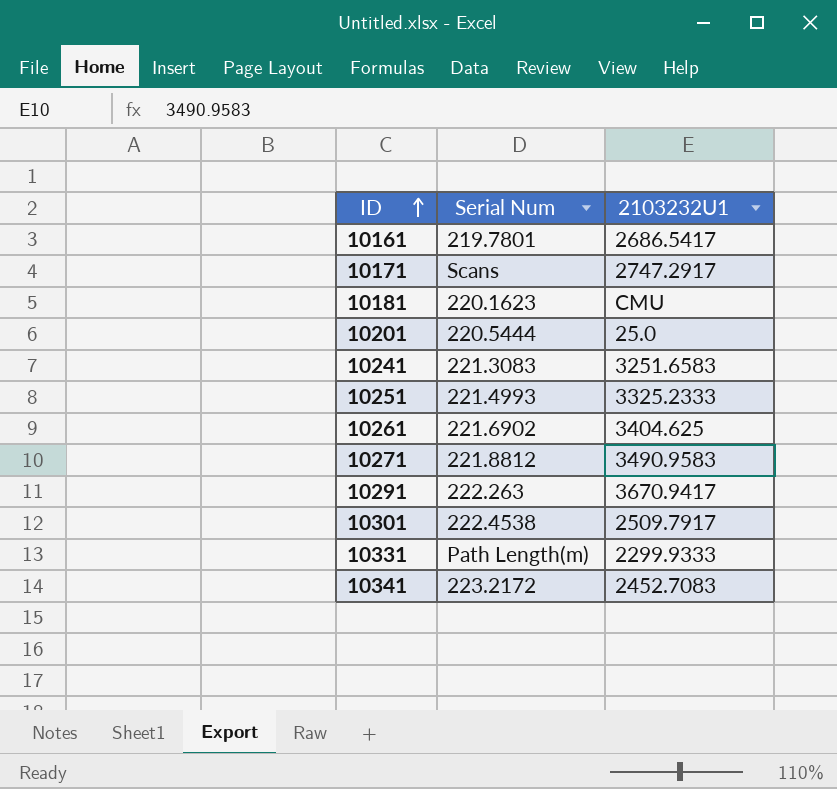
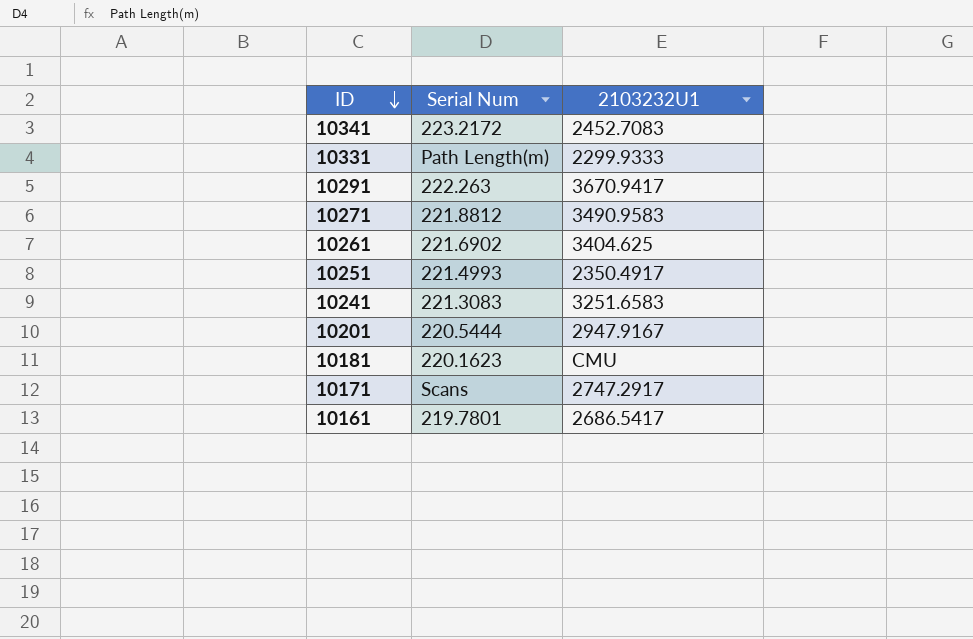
row order: ID ascending -> ID descending
row 10301: 222.4538 | 2509.7917 -> none
10251 | 2103232U1: 3325.2333 -> 2350.4917
10201 | 2103232U1: 25.0 -> 2947.9167

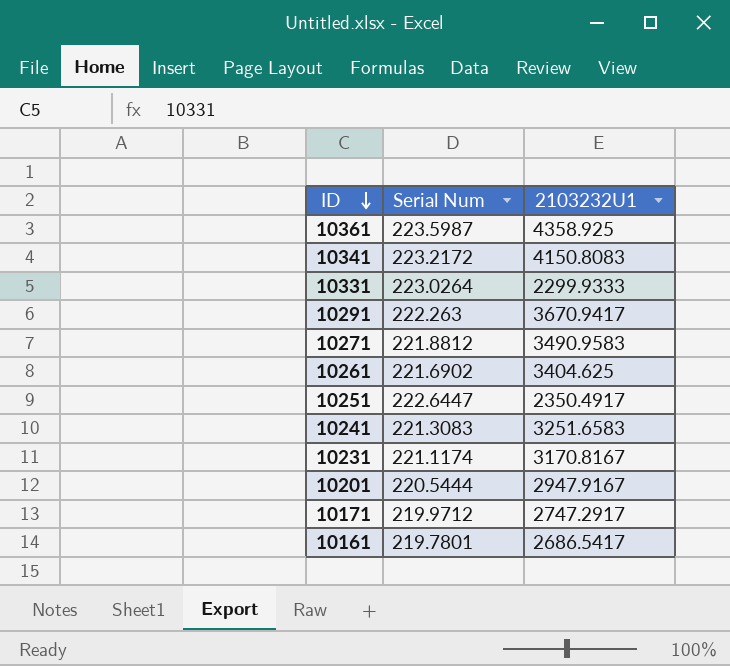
row 10181: 220.1623 | CMU -> none
row 10361: none -> 223.5987 | 4358.925
10341 | 2103232U1: 2452.7083 -> 4150.8083
10331 | Serial Num: Path Length(m) -> 223.0264
10251 | Serial Num: 221.4993 -> 222.6447
row 10231: none -> 221.1174 | 3170.8167
10171 | Serial Num: Scans -> 219.9712

